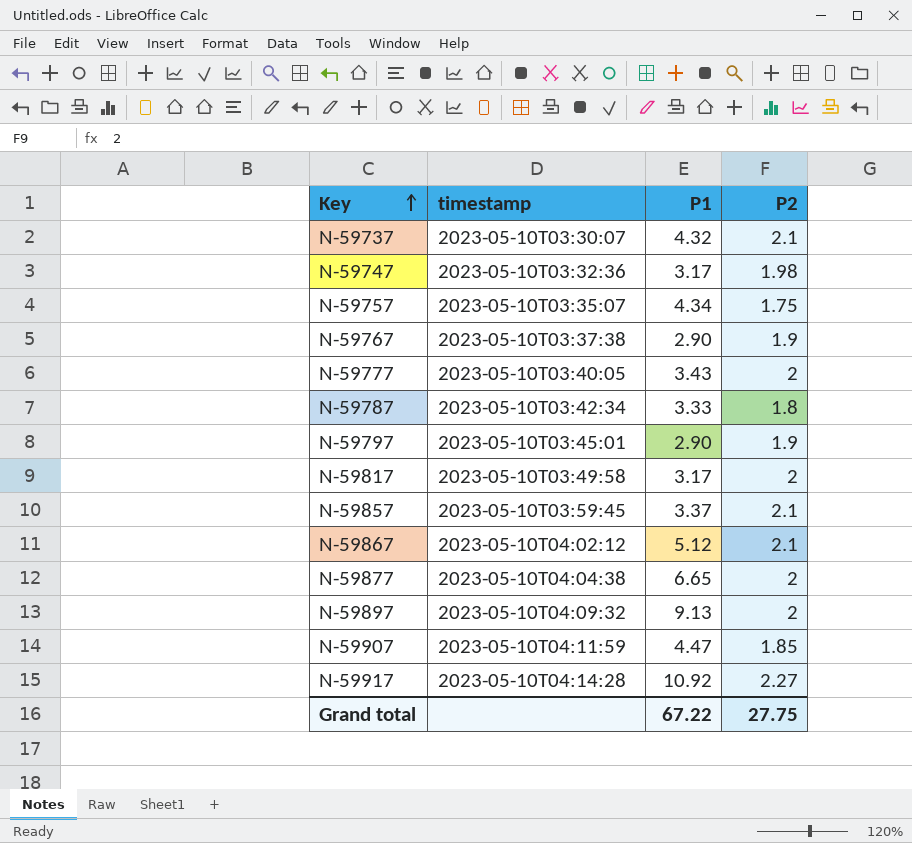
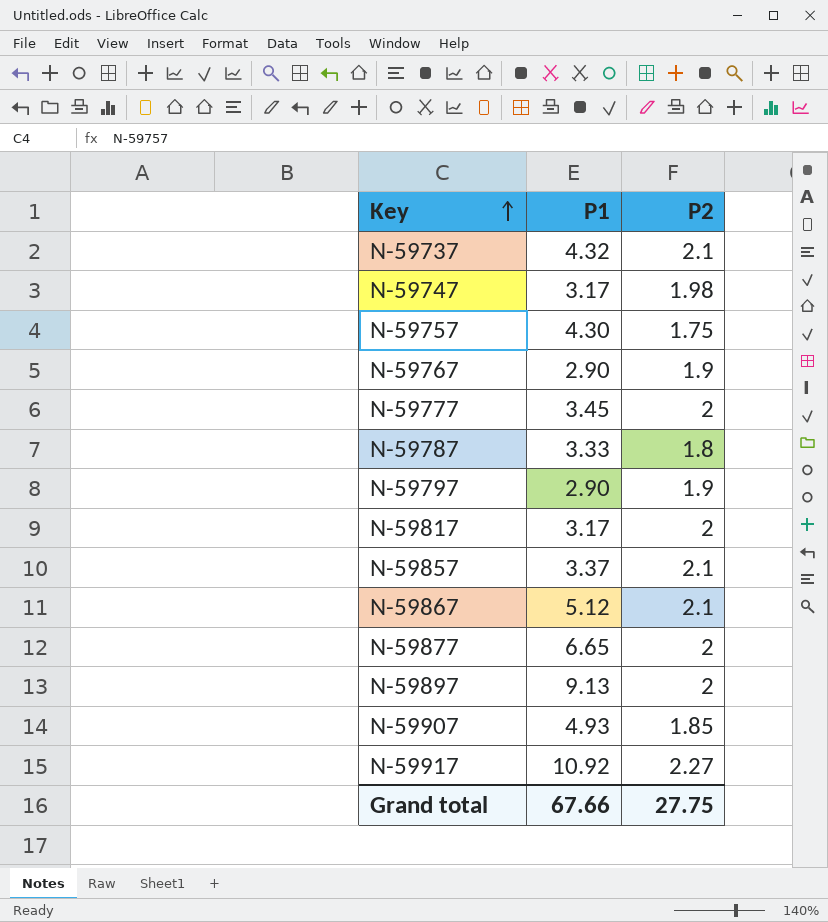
column timestamp | position: 2 -> none
N-59757 | P1: 4.34 -> 4.30
N-59777 | P1: 3.43 -> 3.45
N-59907 | P1: 4.47 -> 4.93
Grand total | P1: 67.22 -> 67.66

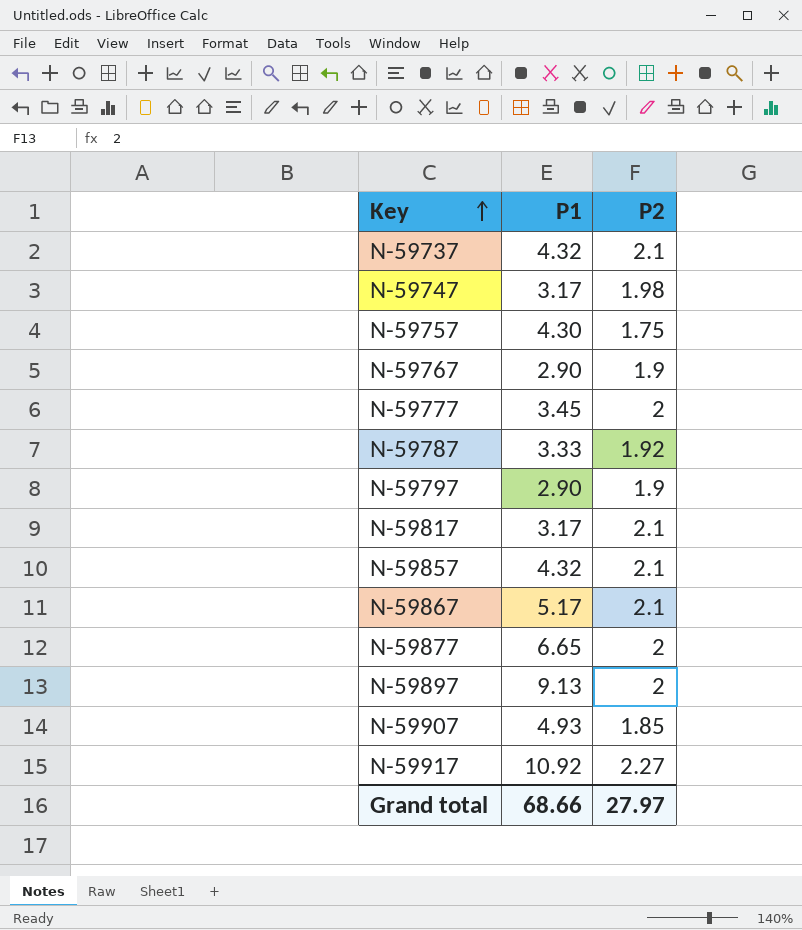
N-59787 | P2: 1.8 -> 1.92
N-59817 | P2: 2 -> 2.1
N-59857 | P1: 3.37 -> 4.32
N-59867 | P1: 5.12 -> 5.17
Grand total | P1: 67.66 -> 68.66
Grand total | P2: 27.75 -> 27.97

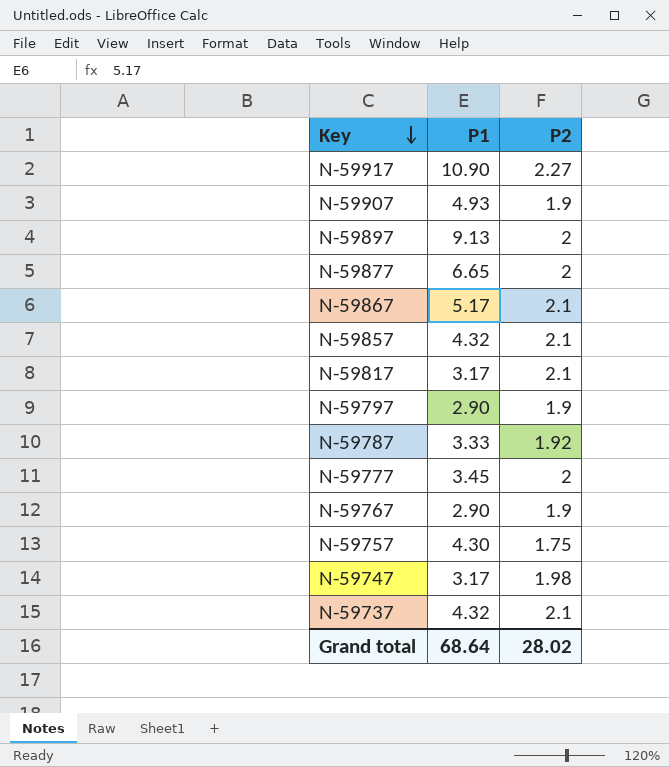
row order: Key ascending -> Key descending
N-59917 | P1: 10.92 -> 10.90
N-59907 | P2: 1.85 -> 1.9
Grand total | P1: 68.66 -> 68.64
Grand total | P2: 27.97 -> 28.02

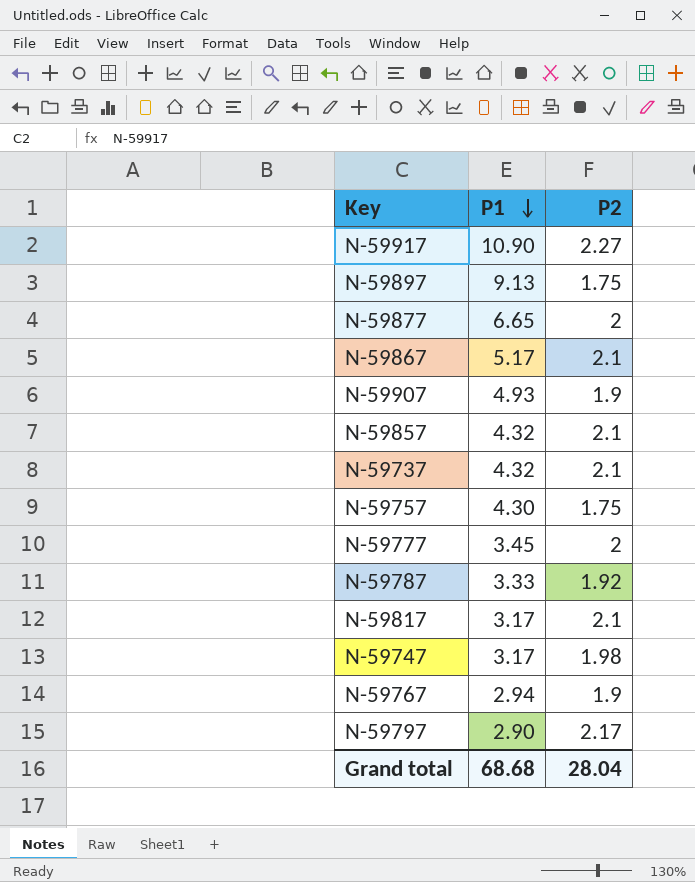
row order: Key descending -> P1 descending
N-59897 | P2: 2 -> 1.75
N-59767 | P1: 2.90 -> 2.94
N-59797 | P2: 1.9 -> 2.17
Grand total | P1: 68.64 -> 68.68
Grand total | P2: 28.02 -> 28.04

